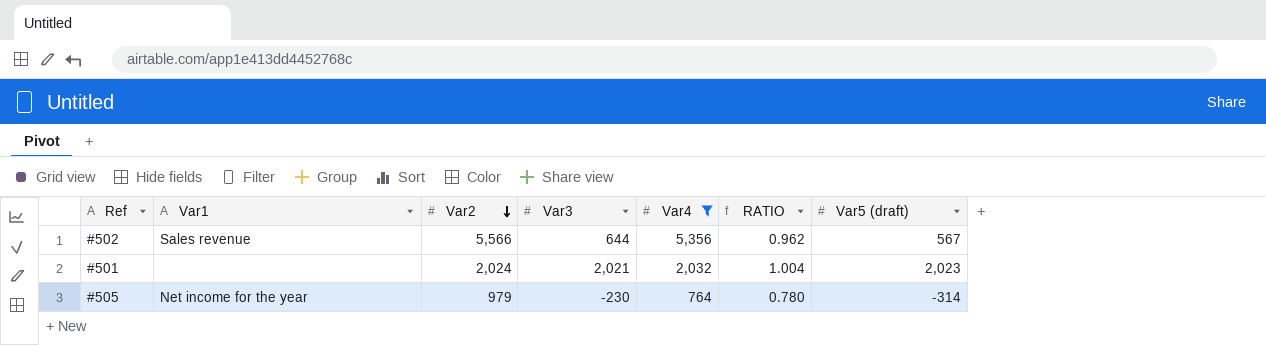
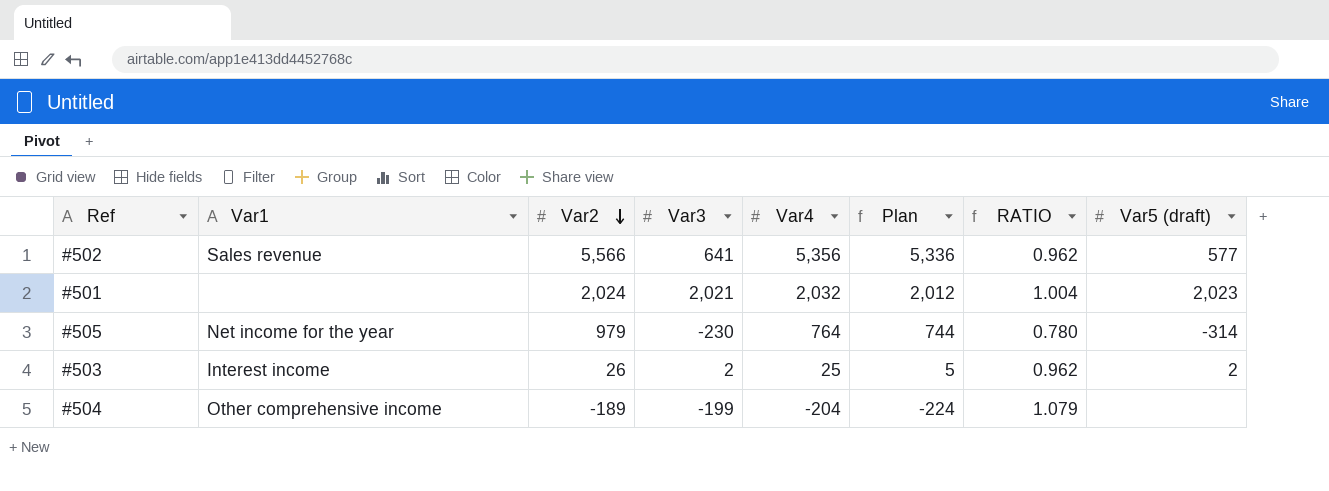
filter: Var4 >= 764 -> none
column Plan | formula: none -> [Var4] - 20
#502 | Var3: 644 -> 641
#502 | Var5 (draft): 567 -> 577

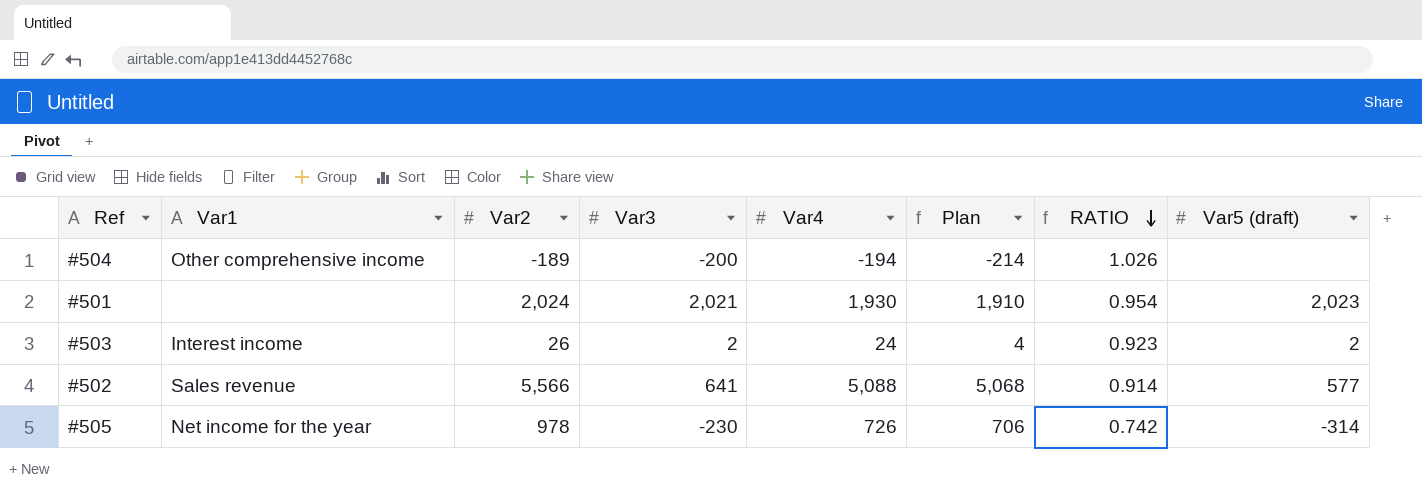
row order: Var2 descending -> RATIO descending
#504 | Var3: -199 -> -200
#504 | Var4: -204 -> -194
#504 | Plan: -224 -> -214
#504 | RATIO: 1.079 -> 1.026
#501 | Var4: 2,032 -> 1,930
#501 | Plan: 2,012 -> 1,910
#501 | RATIO: 1.004 -> 0.954
#503 | Var4: 25 -> 24
#503 | Plan: 5 -> 4
#503 | RATIO: 0.962 -> 0.923
#502 | Var4: 5,356 -> 5,088
#502 | Plan: 5,336 -> 5,068
#502 | RATIO: 0.962 -> 0.914
#505 | Var2: 979 -> 978
#505 | Var4: 764 -> 726
#505 | Plan: 744 -> 706
#505 | RATIO: 0.780 -> 0.742

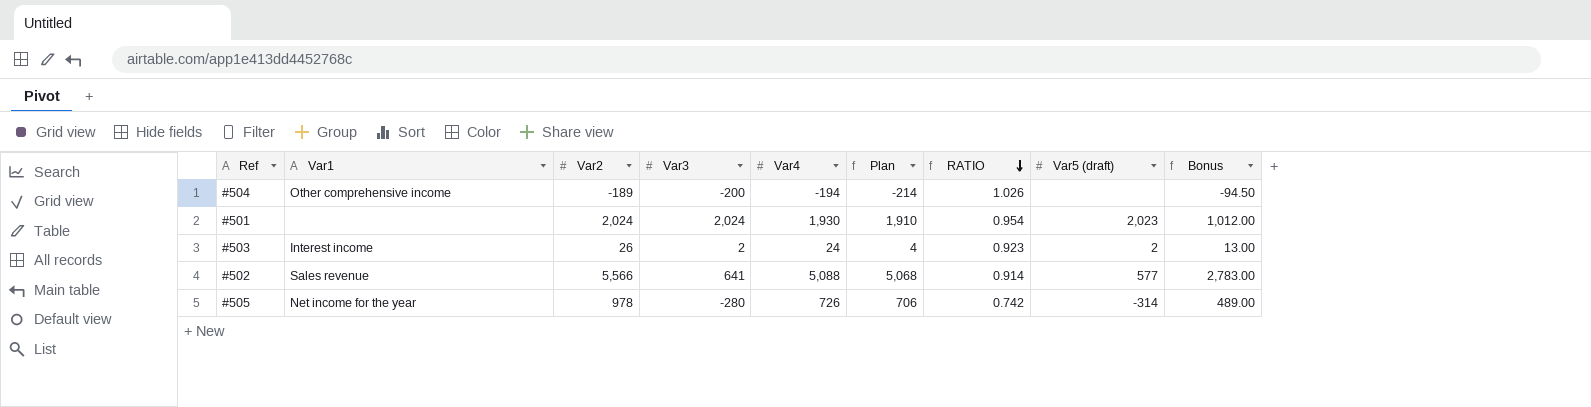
column Bonus | formula: none -> [Var2] * 0.5
#501 | Var3: 2,021 -> 2,024
#505 | Var3: -230 -> -280

